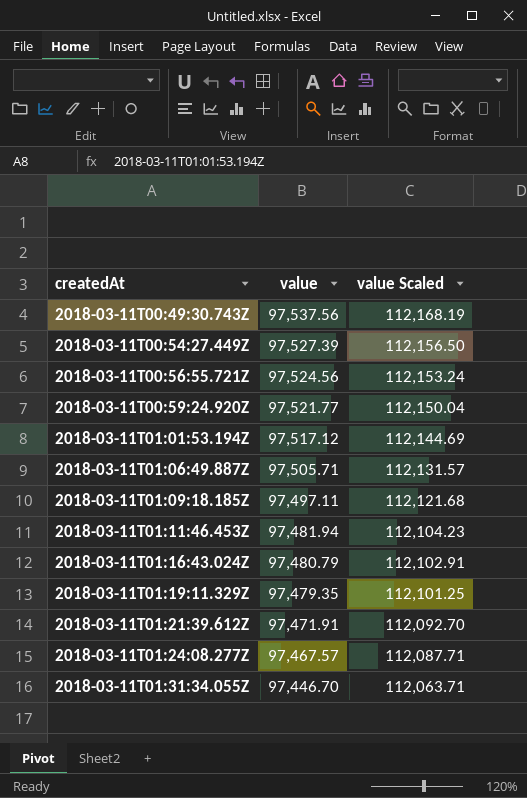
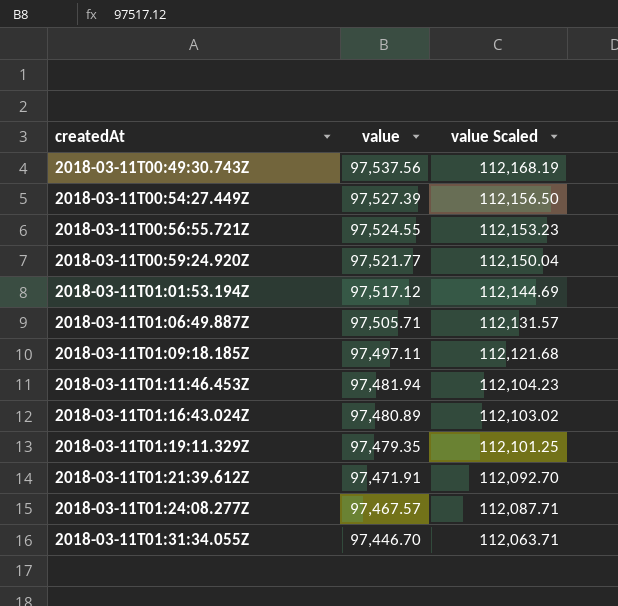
2018-03-11T00:56:55.721Z | value: 97,524.56 -> 97,524.55
2018-03-11T00:56:55.721Z | value Scaled: 112,153.24 -> 112,153.23
2018-03-11T01:16:43.024Z | value: 97,480.79 -> 97,480.89
2018-03-11T01:16:43.024Z | value Scaled: 112,102.91 -> 112,103.02

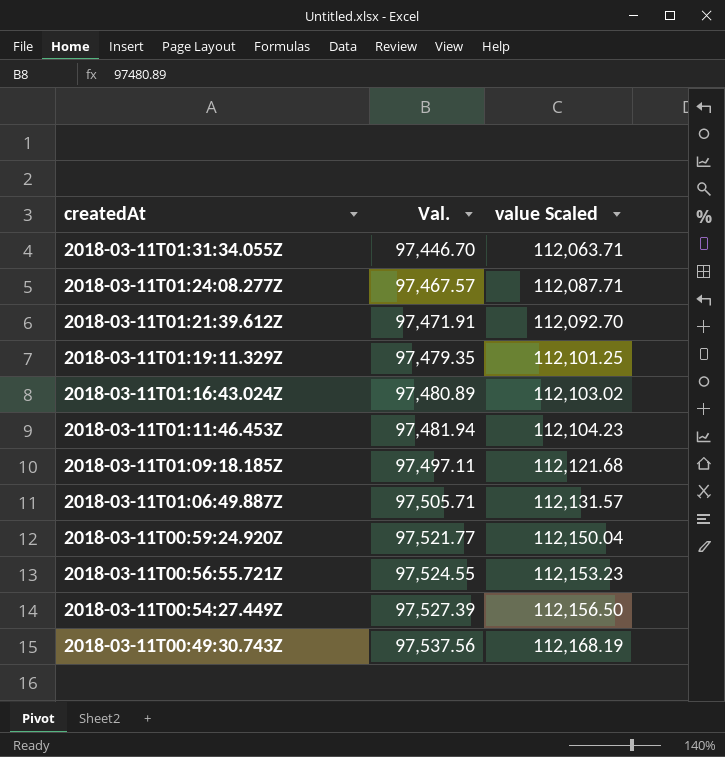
row order: createdAt ascending -> createdAt descending
column name: value -> Val.
row 2018-03-11T01:01:53.194Z: 97,517.12 | 112,144.69 -> none

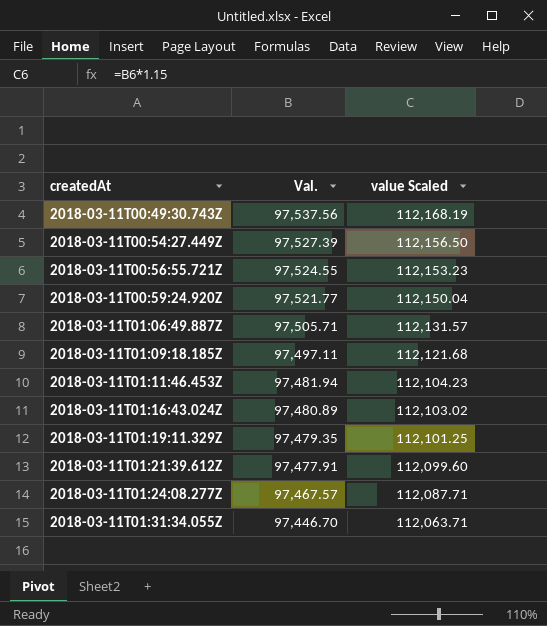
row order: createdAt descending -> createdAt ascending
2018-03-11T01:21:39.612Z | Val.: 97,471.91 -> 97,477.91
2018-03-11T01:21:39.612Z | value Scaled: 112,092.70 -> 112,099.60

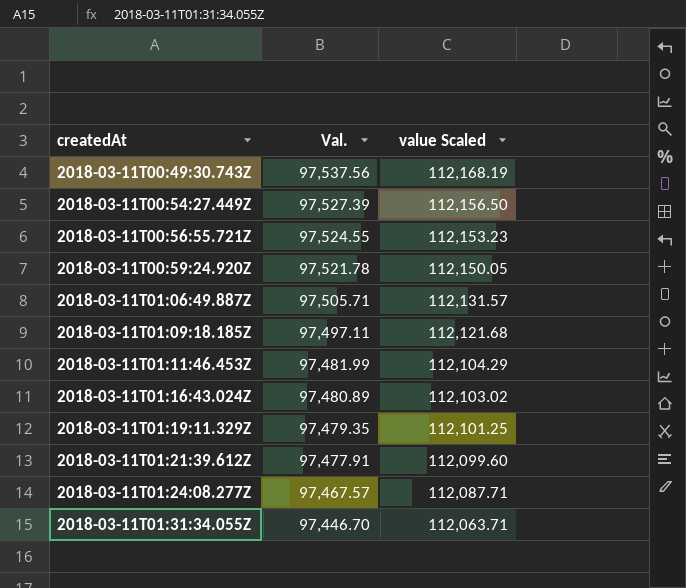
2018-03-11T00:59:24.920Z | Val.: 97,521.77 -> 97,521.78
2018-03-11T00:59:24.920Z | value Scaled: 112,150.04 -> 112,150.05
2018-03-11T01:11:46.453Z | Val.: 97,481.94 -> 97,481.99
2018-03-11T01:11:46.453Z | value Scaled: 112,104.23 -> 112,104.29

